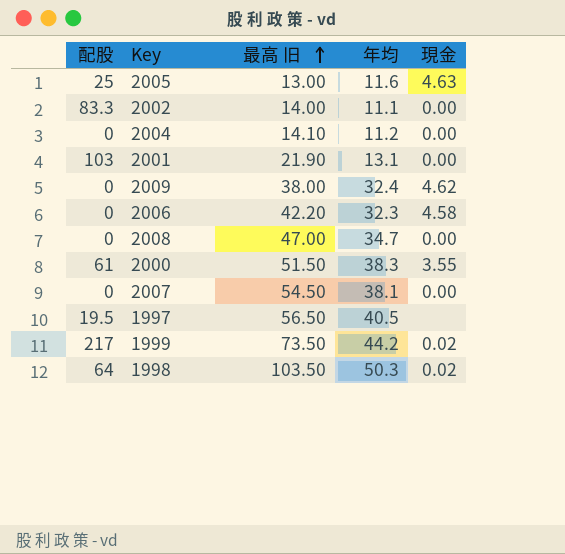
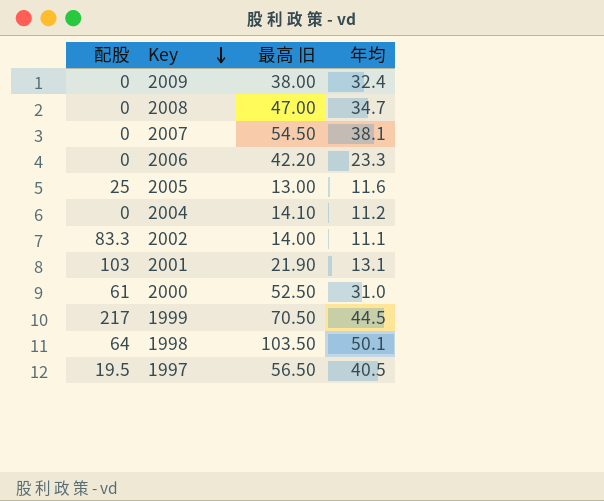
row order: 最高 旧 ascending -> Key descending
column 現金 | position: 5 -> none
2006 | 年均: 32.3 -> 23.3
2000 | 最高 旧: 51.50 -> 52.50
2000 | 年均: 38.3 -> 31.0
1999 | 最高 旧: 73.50 -> 70.50
1999 | 年均: 44.2 -> 44.5
1998 | 年均: 50.3 -> 50.1

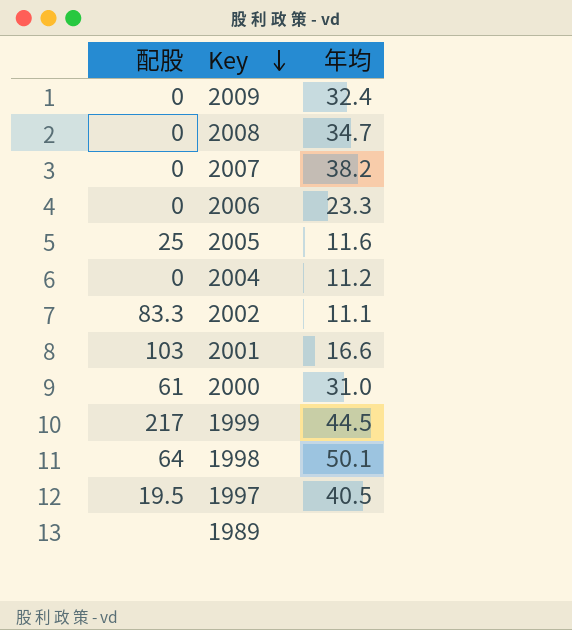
column 最高 旧 | position: 3 -> none
2007 | 年均: 38.1 -> 38.2
2001 | 年均: 13.1 -> 16.6
row 1989: none -> none | none

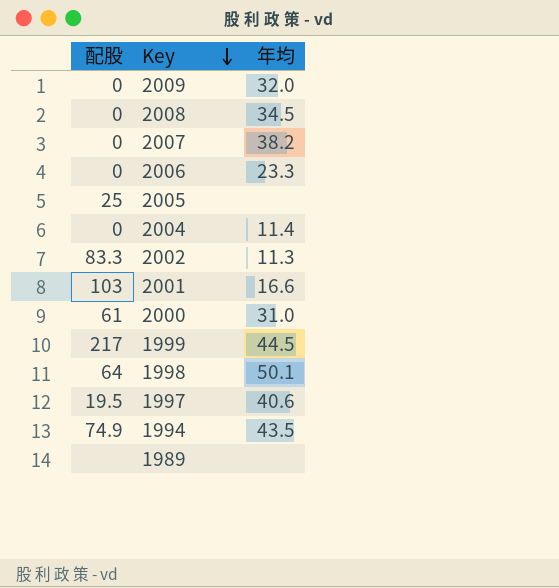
2009 | 年均: 32.4 -> 32.0
2008 | 年均: 34.7 -> 34.5
2005 | 年均: 11.6 -> none
2004 | 年均: 11.2 -> 11.4
2002 | 年均: 11.1 -> 11.3
1997 | 年均: 40.5 -> 40.6
row 1994: none -> 74.9 | 43.5

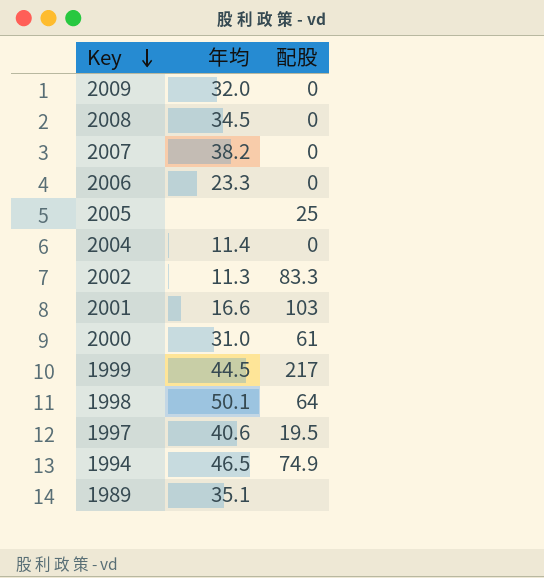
column 配股 | position: 1 -> 3
1994 | 年均: 43.5 -> 46.5
1989 | 年均: none -> 35.1

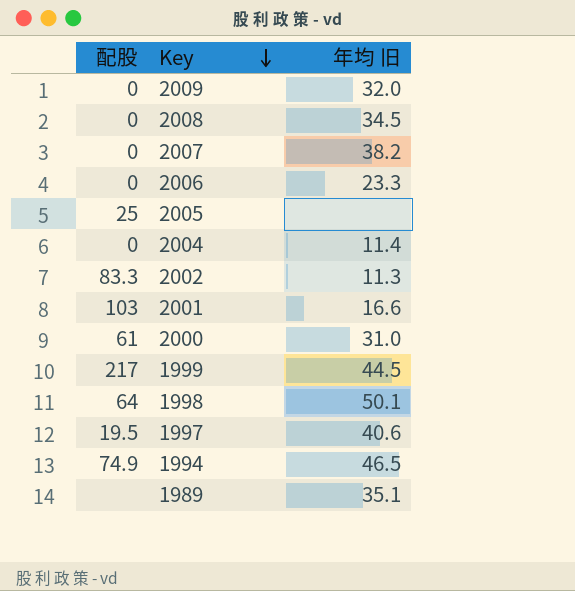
column 配股 | position: 3 -> 1
column name: 年均 -> 年均 旧

